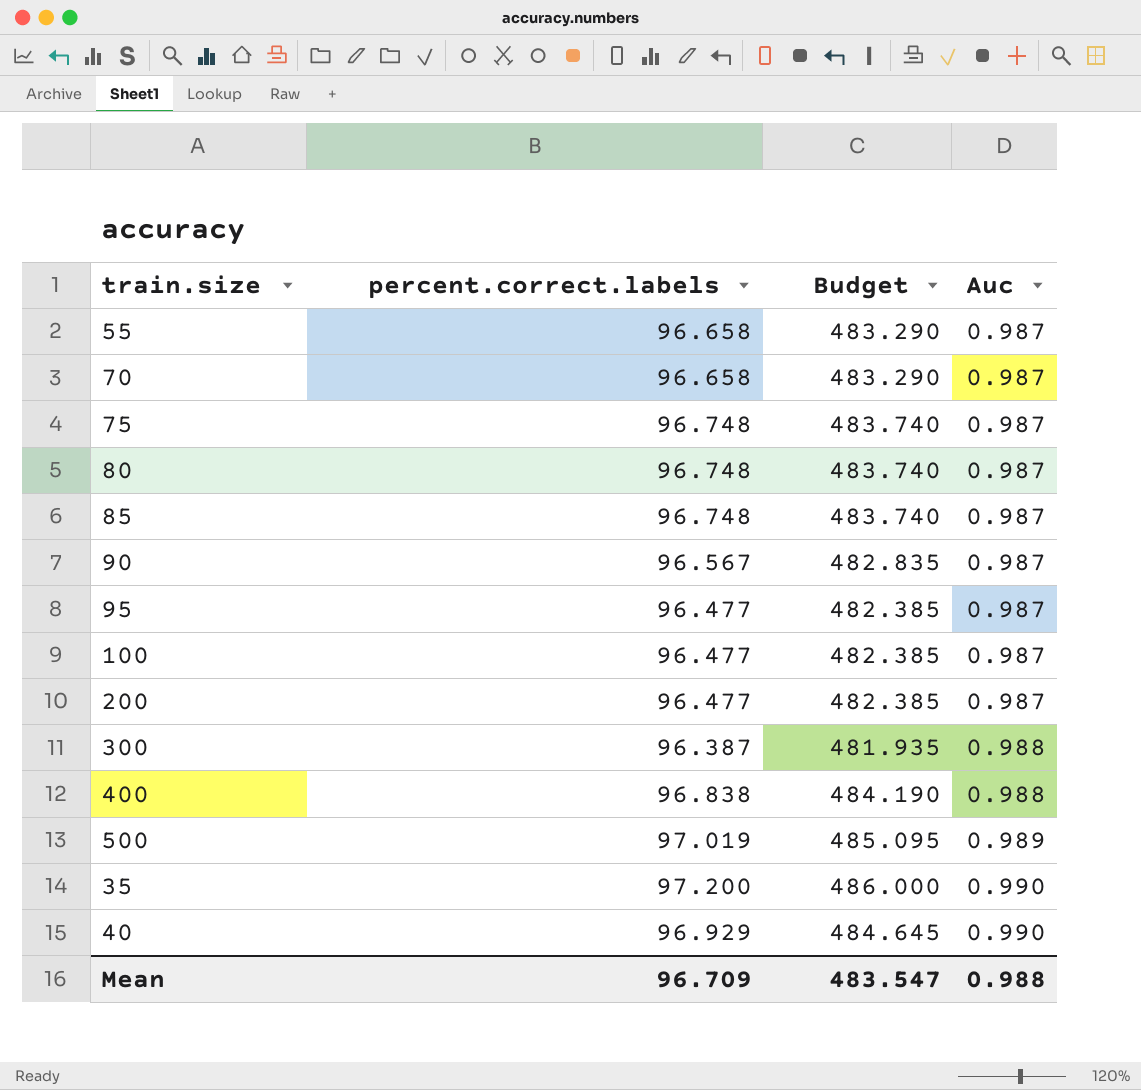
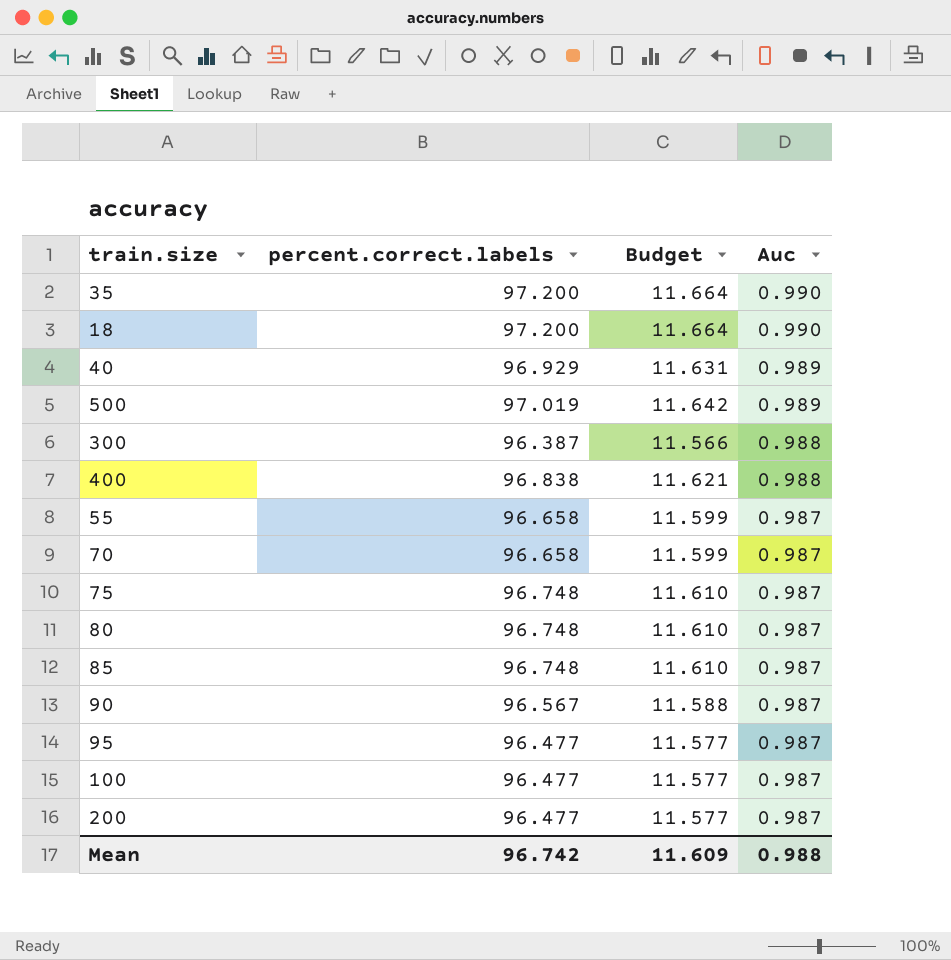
row order: Auc ascending -> Auc descending
column Budget | formula: [percent.correct.labels] * 5 -> [percent.correct.labels] * 0.12
row 18: none -> 97.200 | 11.664 | 0.990
40 | Auc: 0.990 -> 0.989
Mean | percent.correct.labels: 96.709 -> 96.742
Mean | Budget: 483.547 -> 11.609

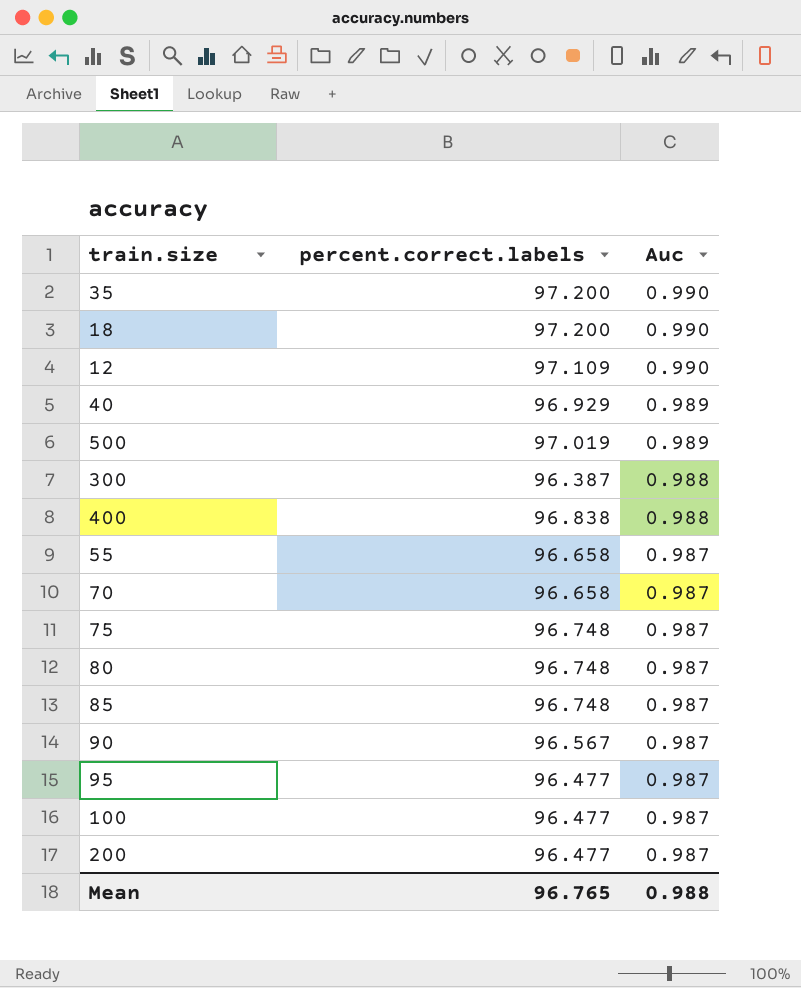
column Budget | formula: [percent.correct.labels] * 0.12 -> none
row 12: none -> 97.109 | 0.990
Mean | percent.correct.labels: 96.742 -> 96.765

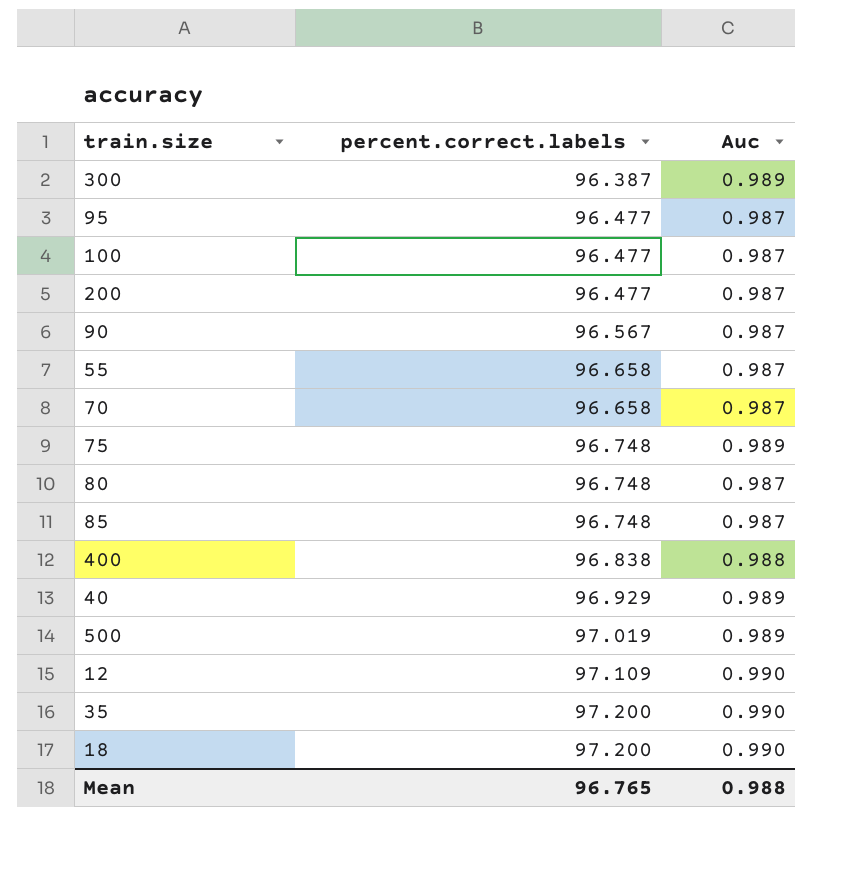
row order: Auc descending -> percent.correct.labels ascending
300 | Auc: 0.988 -> 0.989
75 | Auc: 0.987 -> 0.989

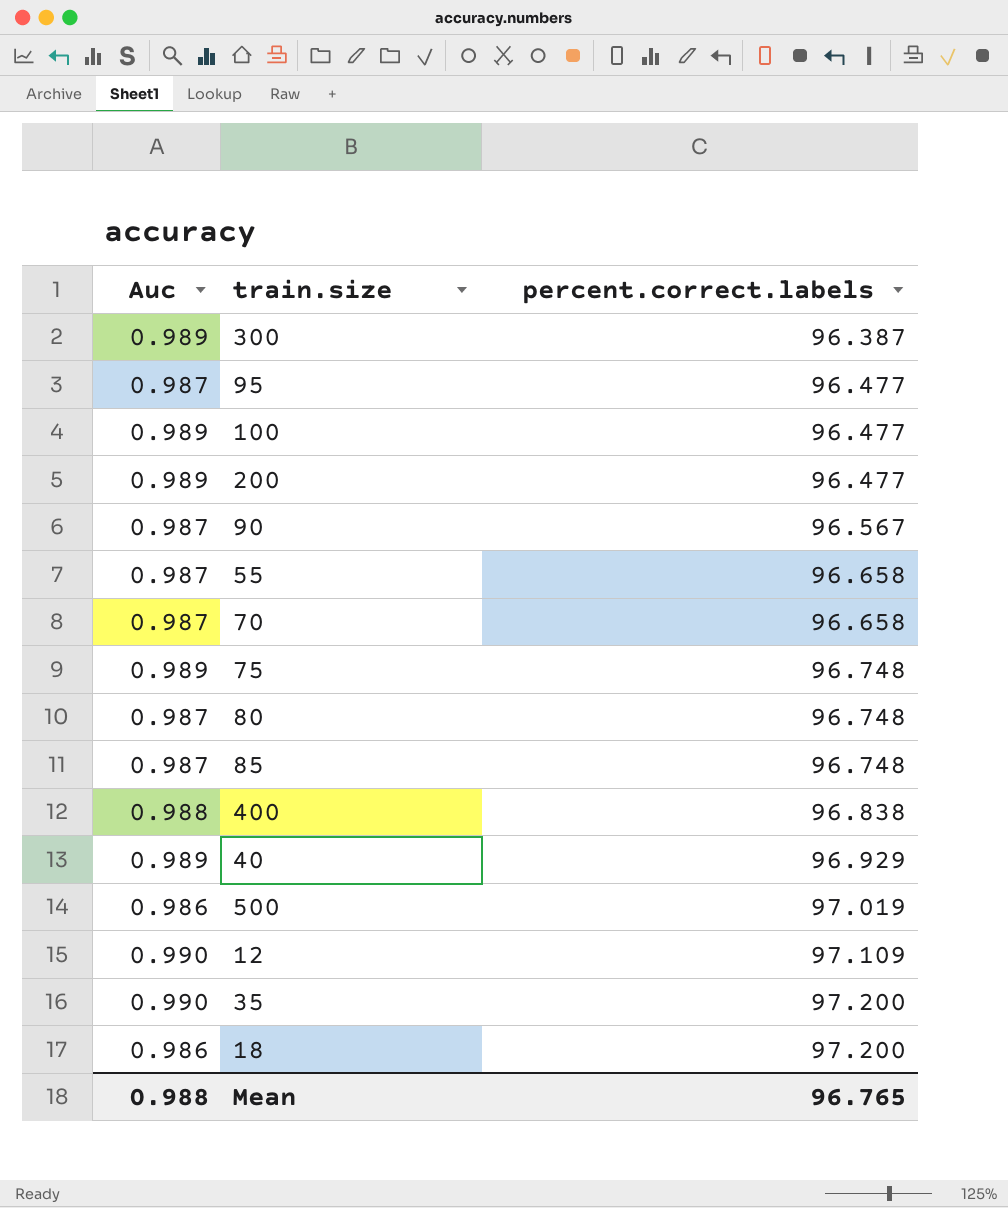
column Auc | position: 3 -> 1
100 | Auc: 0.987 -> 0.989
200 | Auc: 0.987 -> 0.989
500 | Auc: 0.989 -> 0.986
18 | Auc: 0.990 -> 0.986

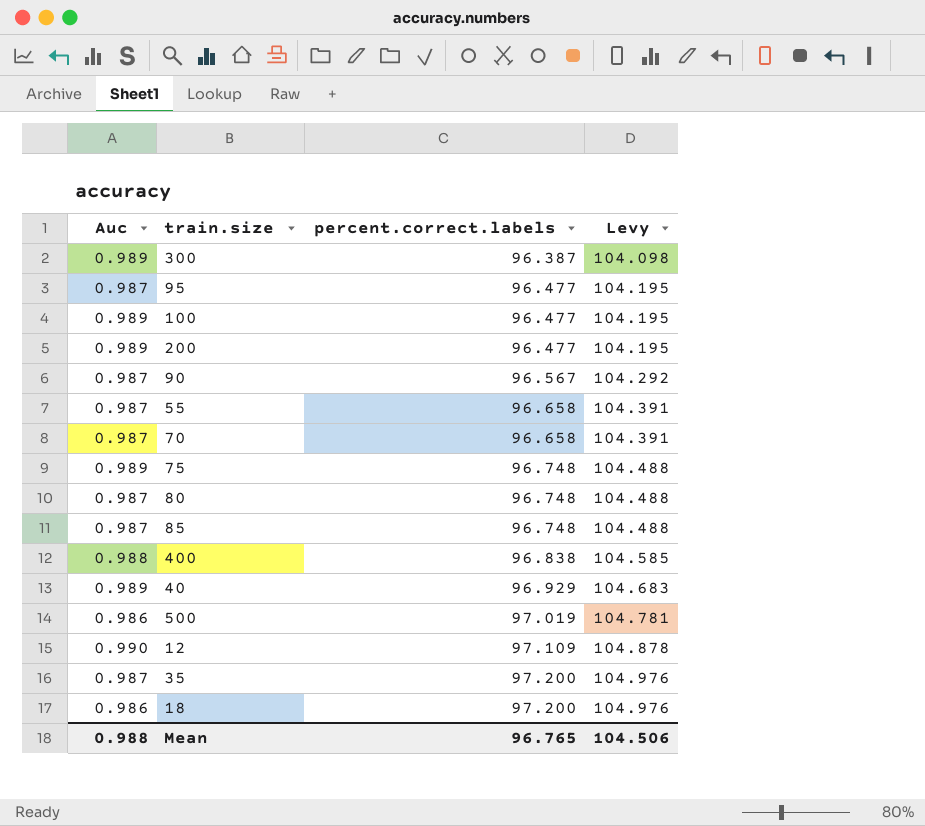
column Levy | formula: none -> [percent.correct.labels] * 1.08
35 | Auc: 0.990 -> 0.987

